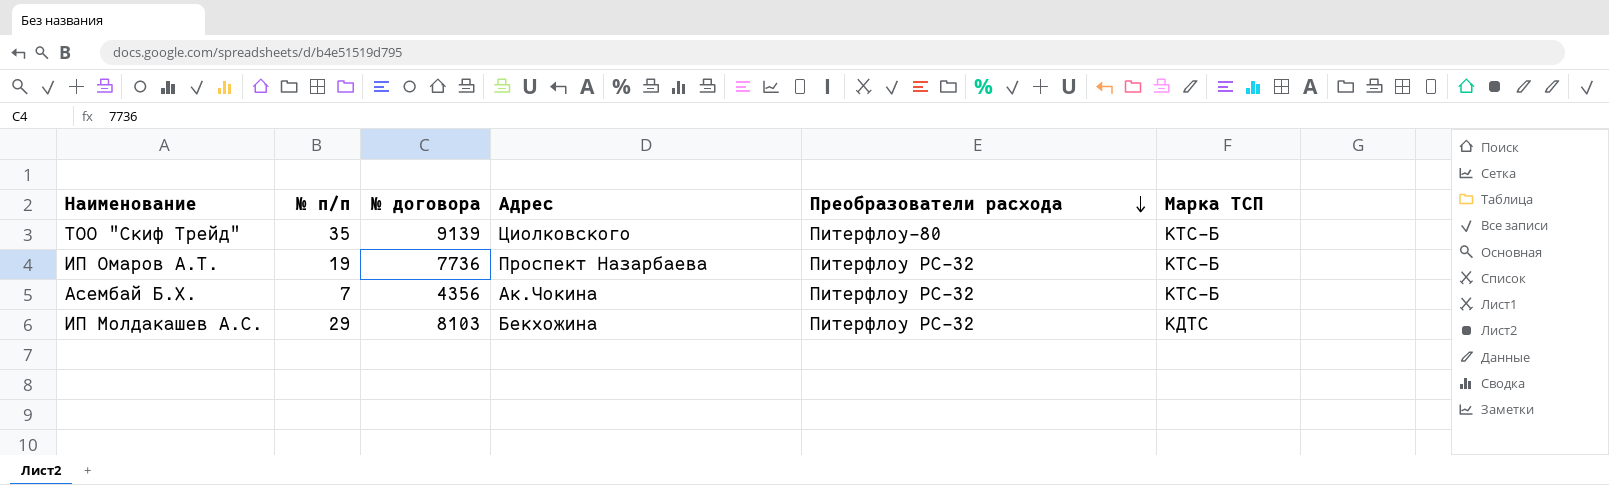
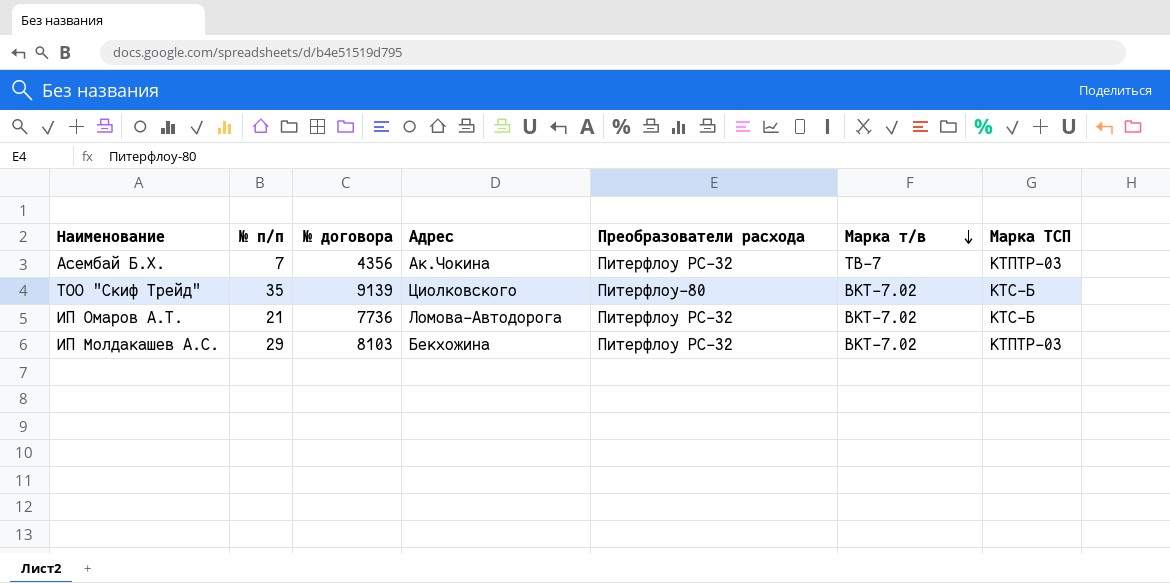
row order: Преобразователи расхода descending -> Марка т/в descending
column Марка т/в | position: none -> 6
Асембай Б.Х. | Марка ТСП: КТС-Б -> КТПТР-03
ИП Омаров А.Т. | № п/п: 19 -> 21
ИП Омаров А.Т. | Адрес: Проспект Назарбаева -> Ломова-Автодорога
ИП Молдакашев А.С. | Марка ТСП: КДТС -> КТПТР-03

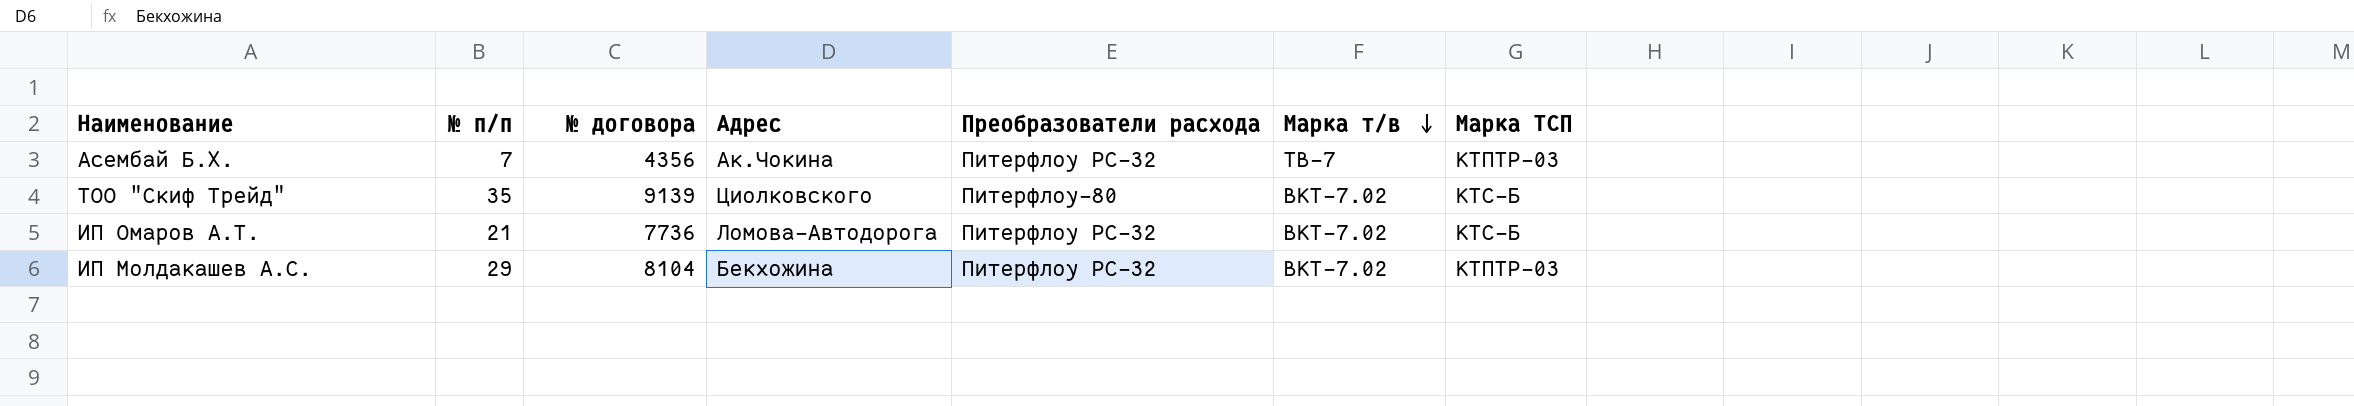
ИП Молдакашев А.С. | № договора: 8103 -> 8104

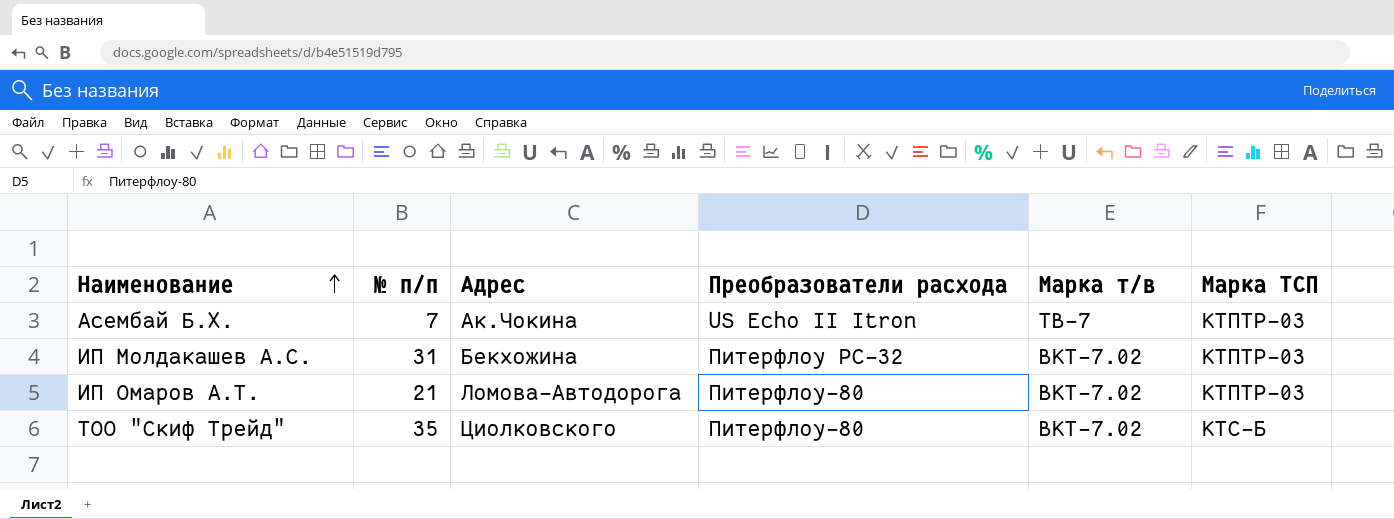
row order: Марка т/в descending -> Наименование ascending
column № договора | position: 3 -> none
Асембай Б.Х. | Преобразователи расхода: Питерфлоу РС-32 -> US Echo II Itron
ИП Молдакашев А.С. | № п/п: 29 -> 31
ИП Омаров А.Т. | Преобразователи расхода: Питерфлоу РС-32 -> Питерфлоу-80
ИП Омаров А.Т. | Марка ТСП: КТС-Б -> КТПТР-03

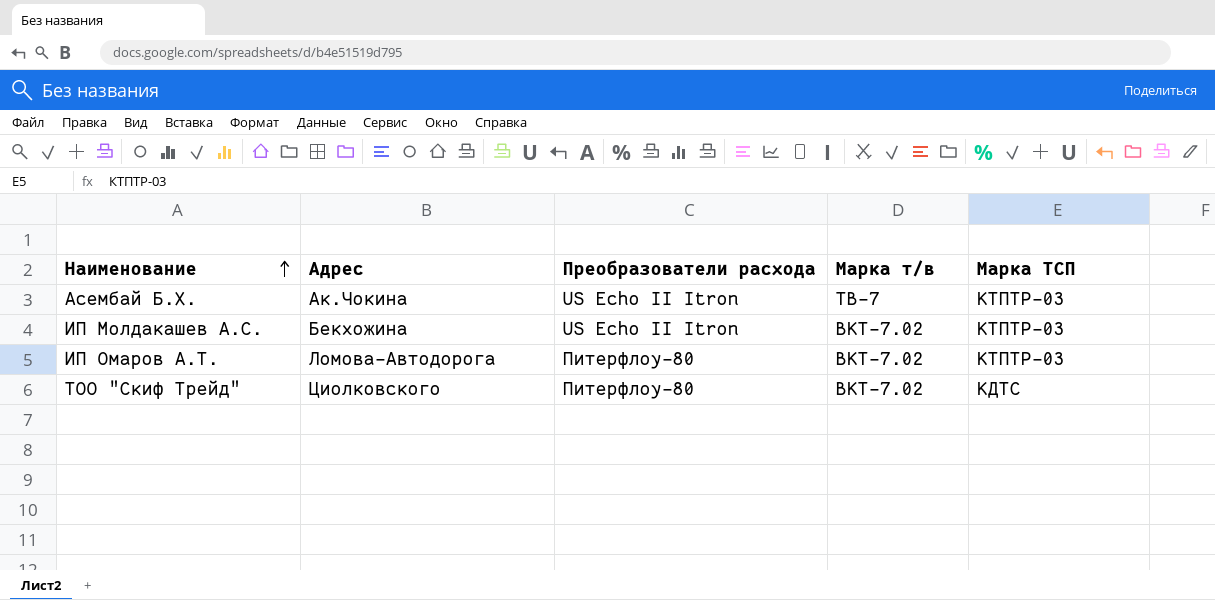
column № п/п | position: 2 -> none
ИП Молдакашев А.С. | Преобразователи расхода: Питерфлоу РС-32 -> US Echo II Itron
ТОО "Скиф Трейд" | Марка ТСП: КТС-Б -> КДТС

